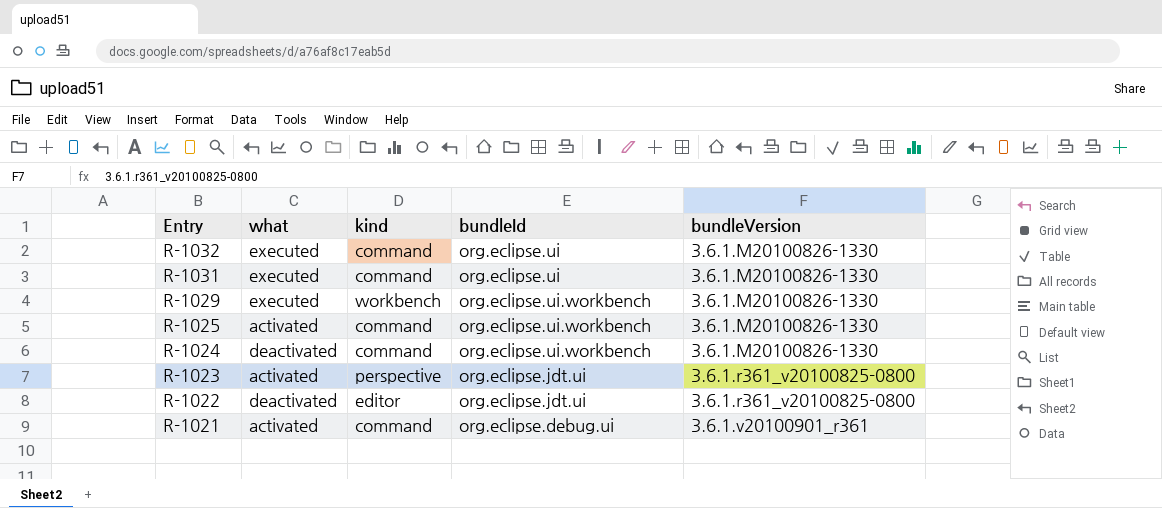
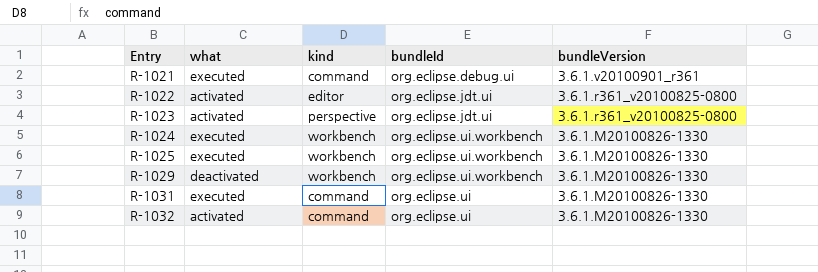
row order: Entry descending -> Entry ascending
R-1021 | what: activated -> executed
R-1022 | what: deactivated -> activated
R-1024 | what: deactivated -> executed
R-1024 | kind: command -> workbench
R-1025 | what: activated -> executed
R-1025 | kind: command -> workbench
R-1029 | what: executed -> deactivated
R-1032 | what: executed -> activated

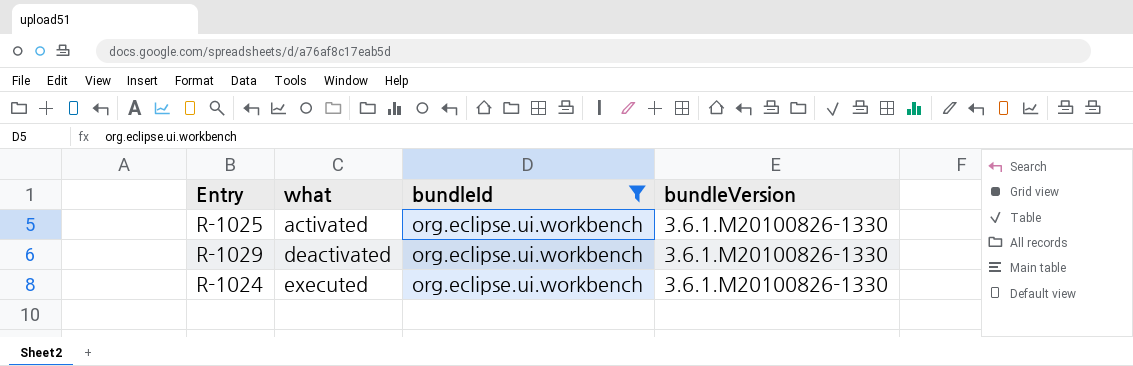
filter: none -> bundleId = org.eclipse.ui.workbench
row order: Entry ascending -> what ascending
column kind | position: 3 -> none
R-1025 | what: executed -> activated

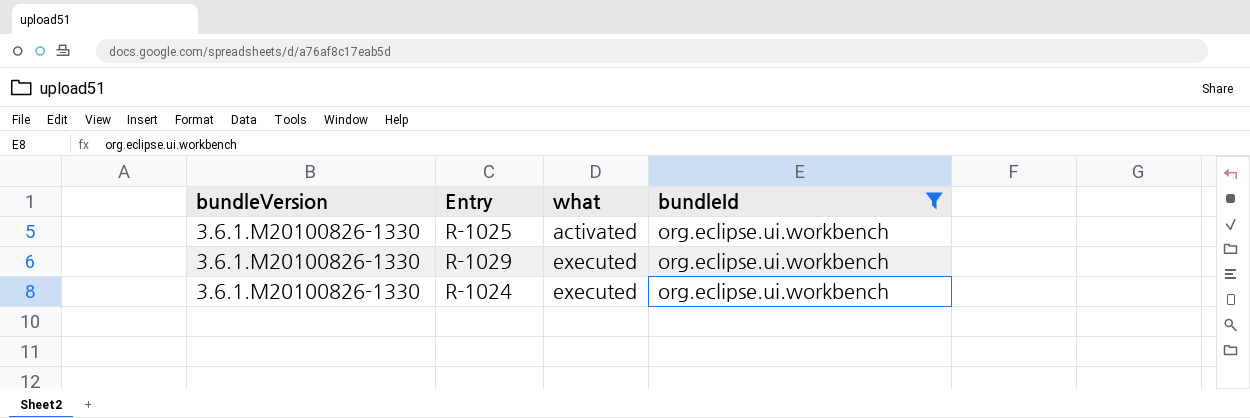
column bundleVersion | position: 4 -> 1
R-1029 | what: deactivated -> executed

